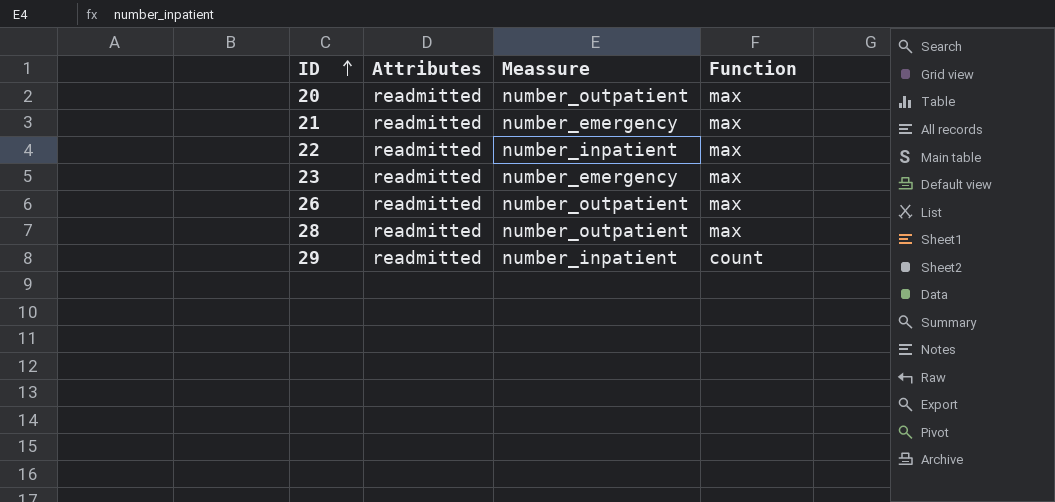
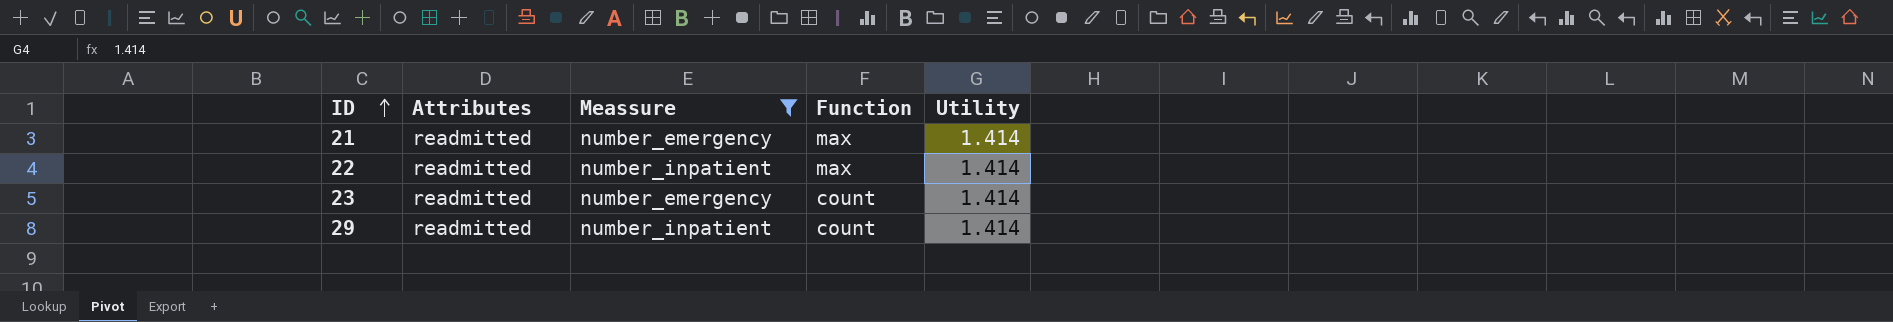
filter: none -> Meassure != number_outpatient
column Utility | position: none -> 5
23 | Function: max -> count

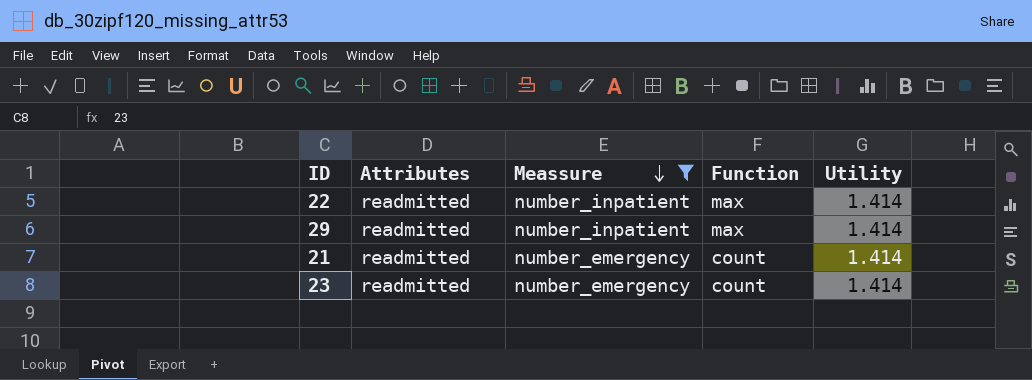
row order: ID ascending -> Meassure descending
29 | Function: count -> max
21 | Function: max -> count

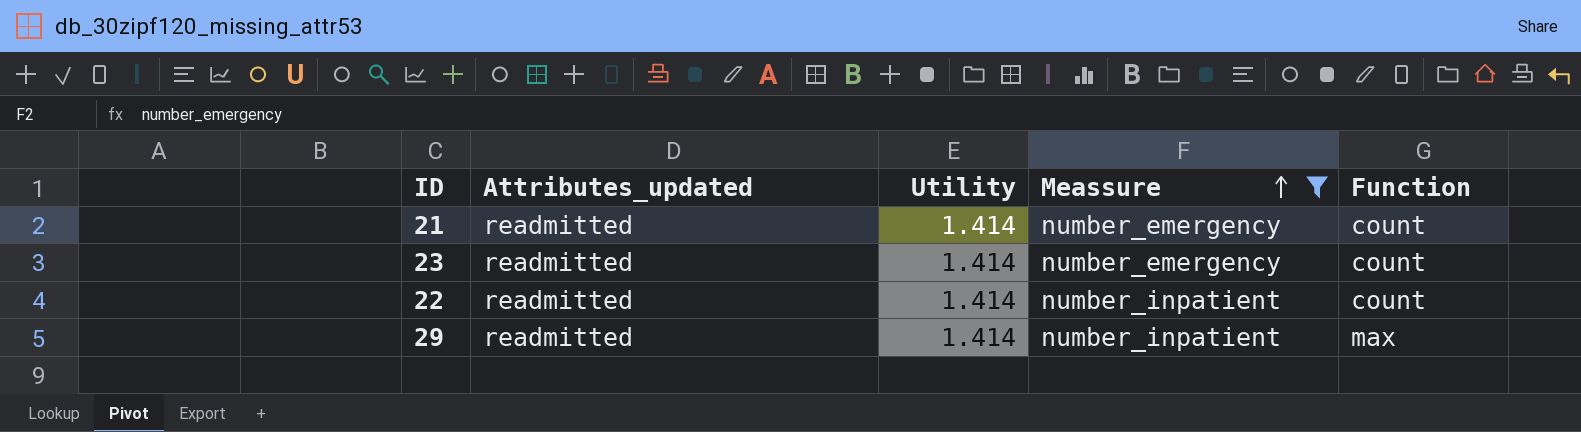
row order: Meassure descending -> Meassure ascending
column name: Attributes -> Attributes_updated
column Utility | position: 5 -> 3
22 | Function: max -> count

